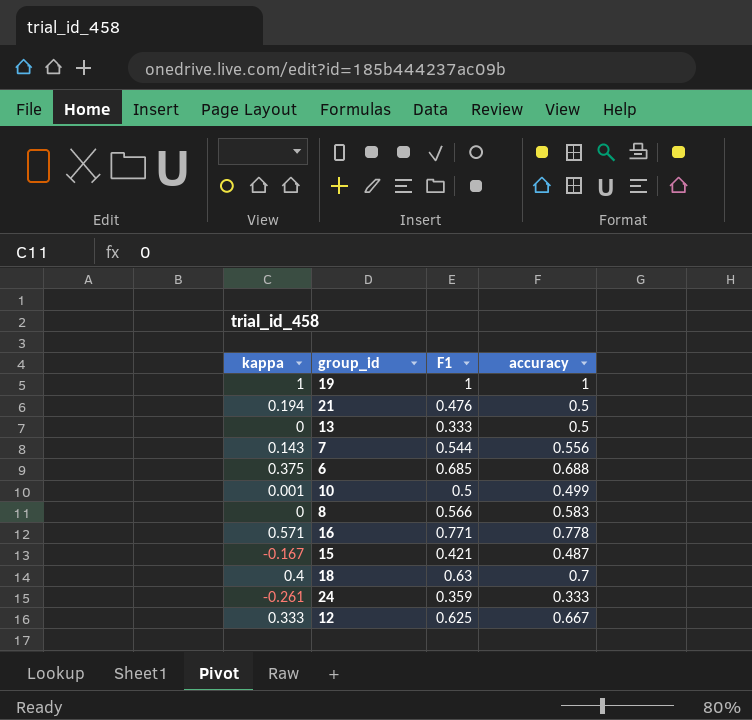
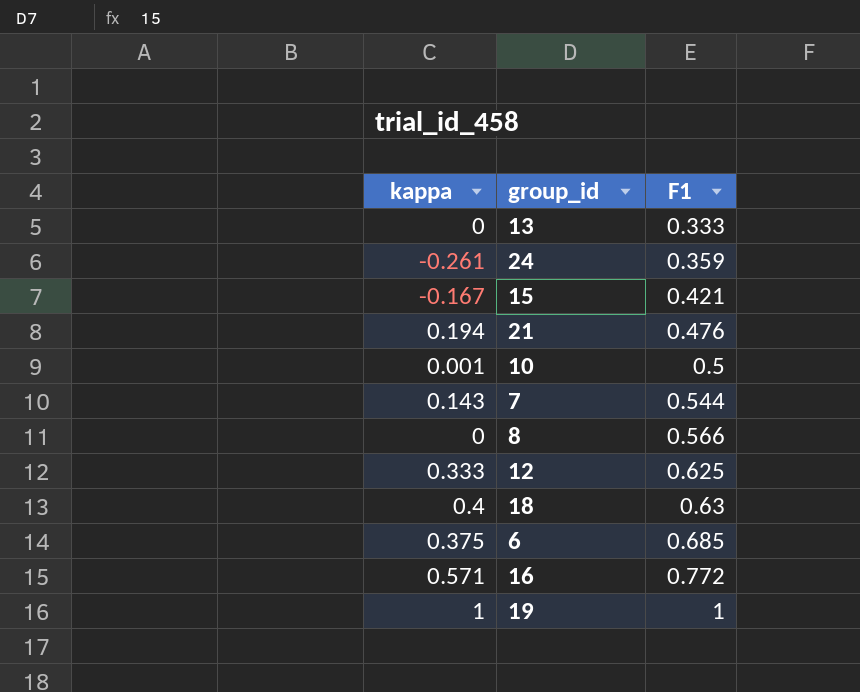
row order: none -> F1 ascending
column accuracy | position: 4 -> none
16 | F1: 0.771 -> 0.772

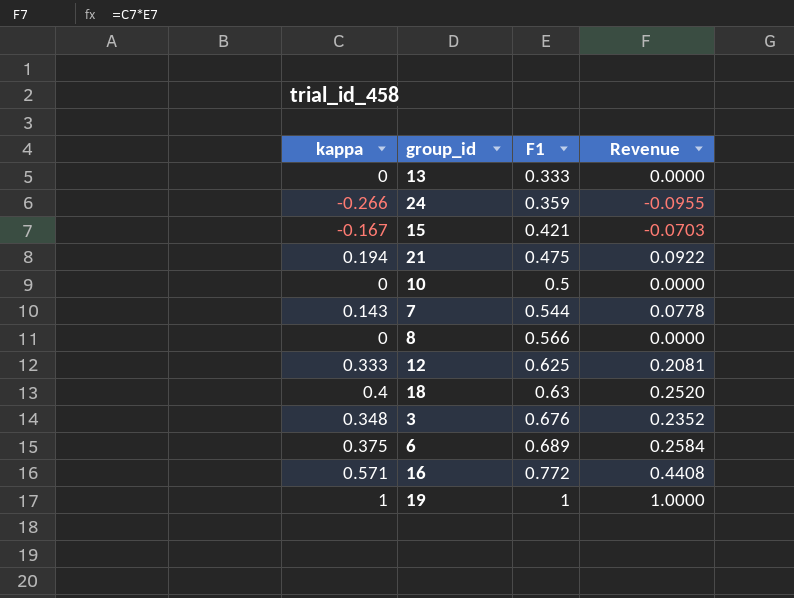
column Revenue | formula: none -> [kappa] * [F1]
24 | kappa: -0.261 -> -0.266
21 | F1: 0.476 -> 0.475
10 | kappa: 0.001 -> 0
row 3: none -> 0.348 | 0.676 | 0.2352
6 | F1: 0.685 -> 0.689

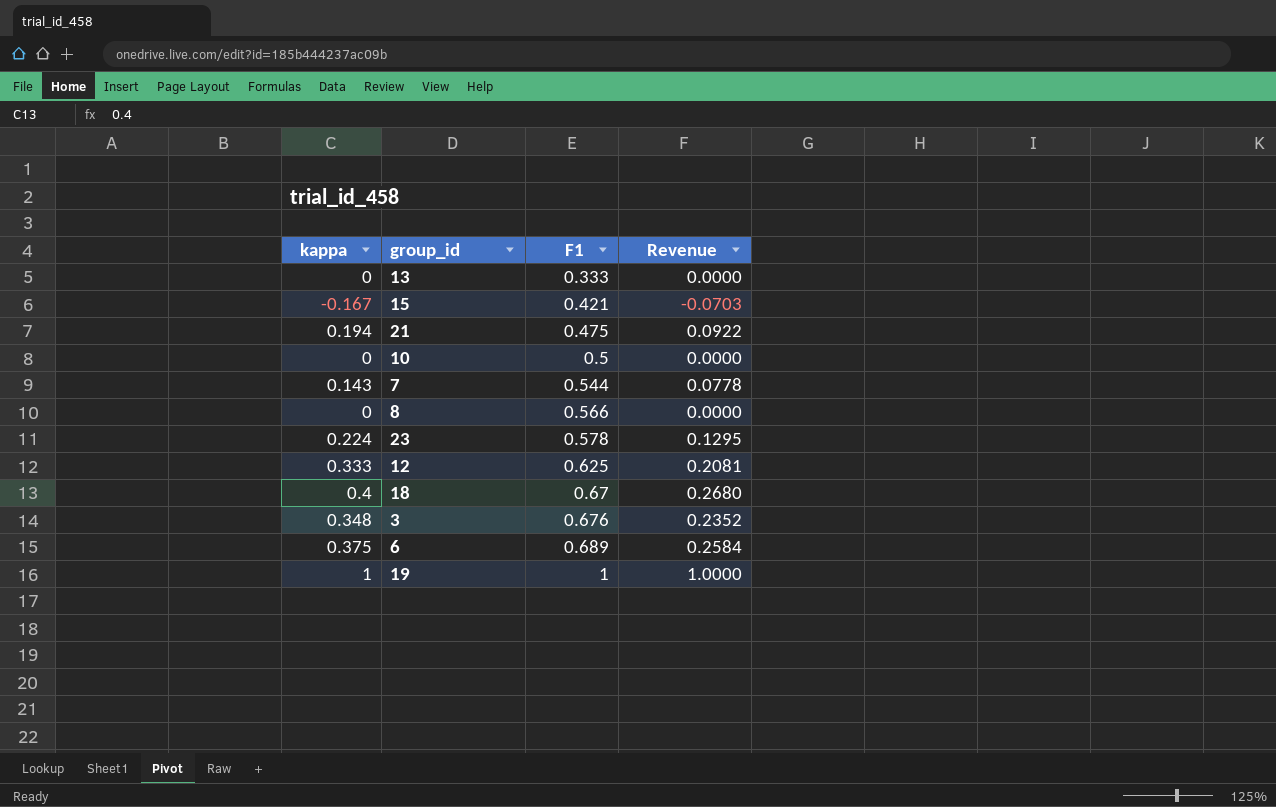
row 24: -0.266 | 0.359 | -0.0955 -> none
row 16: 0.571 | 0.772 | 0.4408 -> none
row 23: none -> 0.224 | 0.578 | 0.1295
18 | F1: 0.63 -> 0.67
18 | Revenue: 0.2520 -> 0.2680

